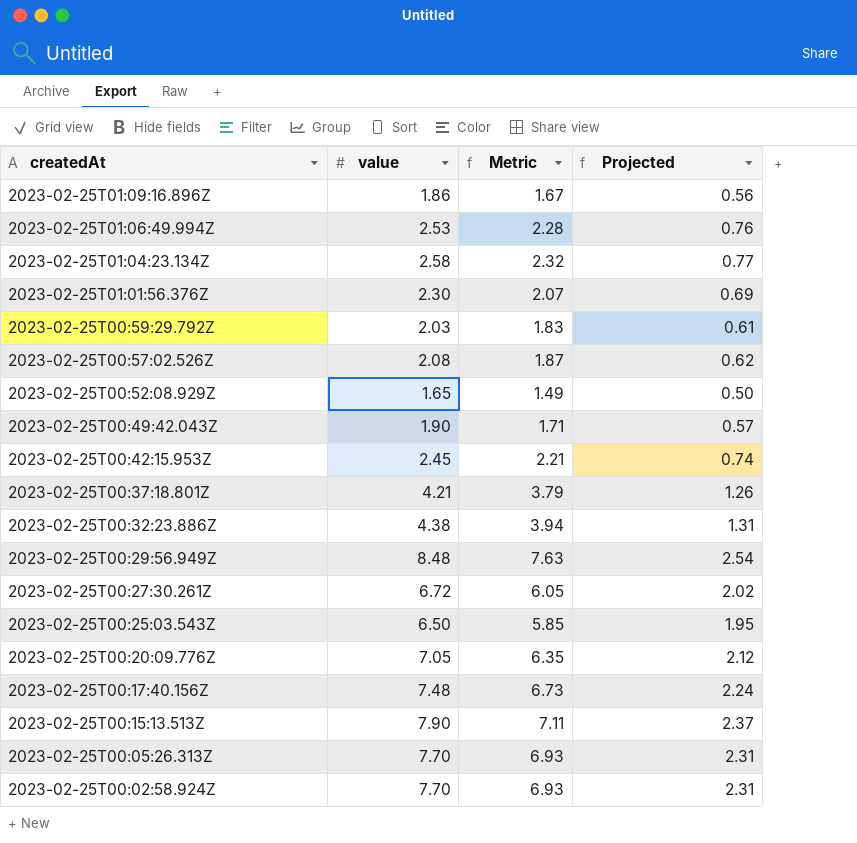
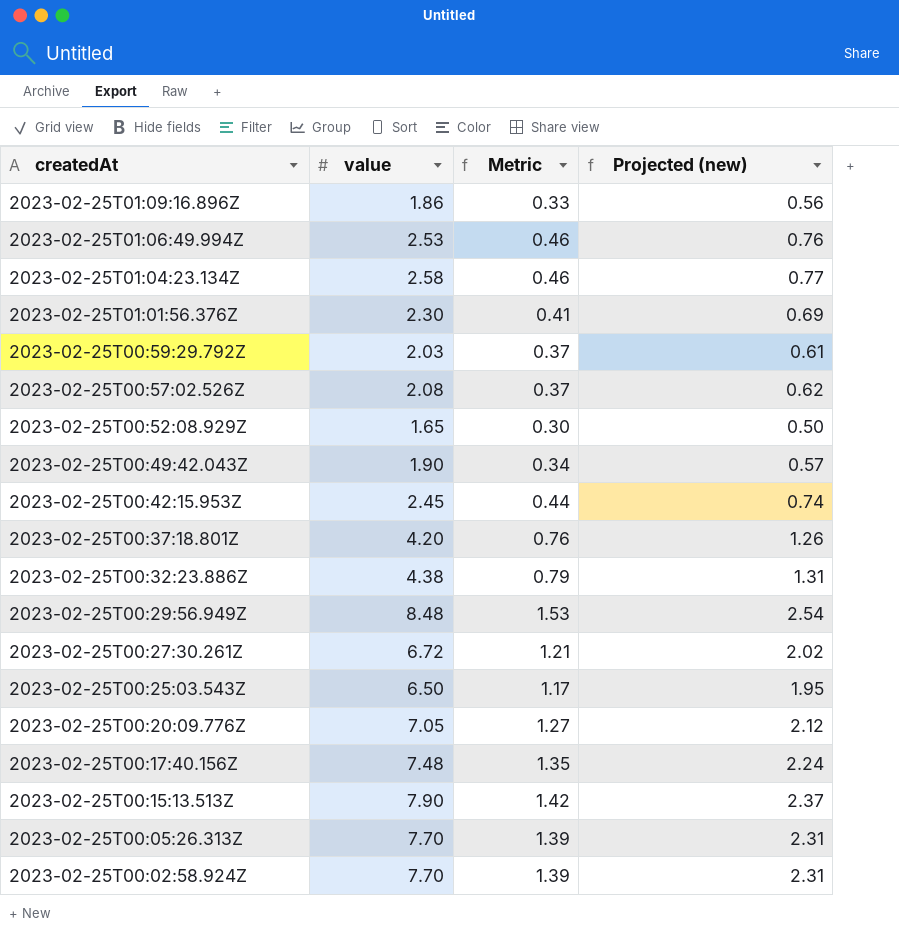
column Metric | formula: [value] * 0.9 -> [value] * 0.18
column name: Projected -> Projected (new)
2023-02-25T00:37:18.801Z | value: 4.21 -> 4.20

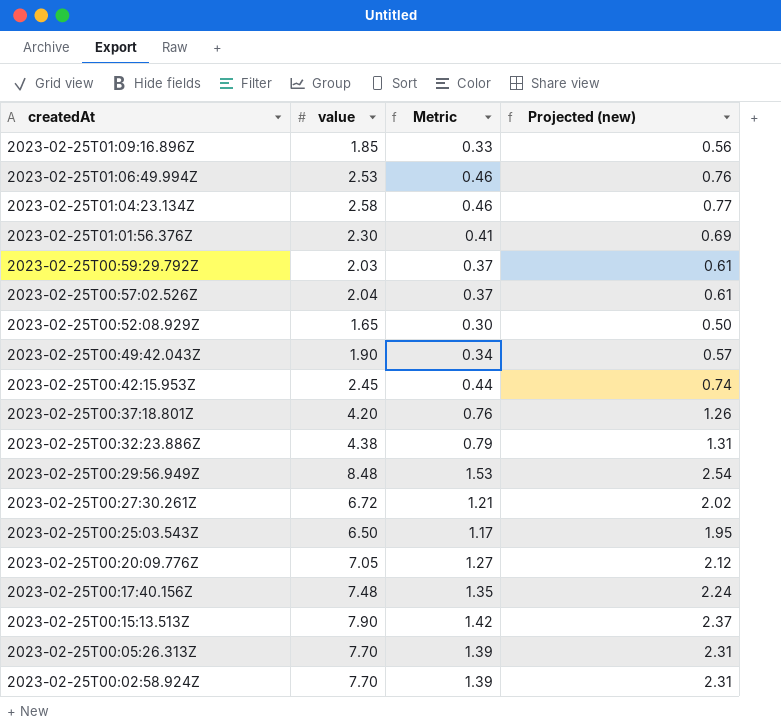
2023-02-25T01:09:16.896Z | value: 1.86 -> 1.85
2023-02-25T00:57:02.526Z | value: 2.08 -> 2.04
2023-02-25T00:57:02.526Z | Projected (new): 0.62 -> 0.61

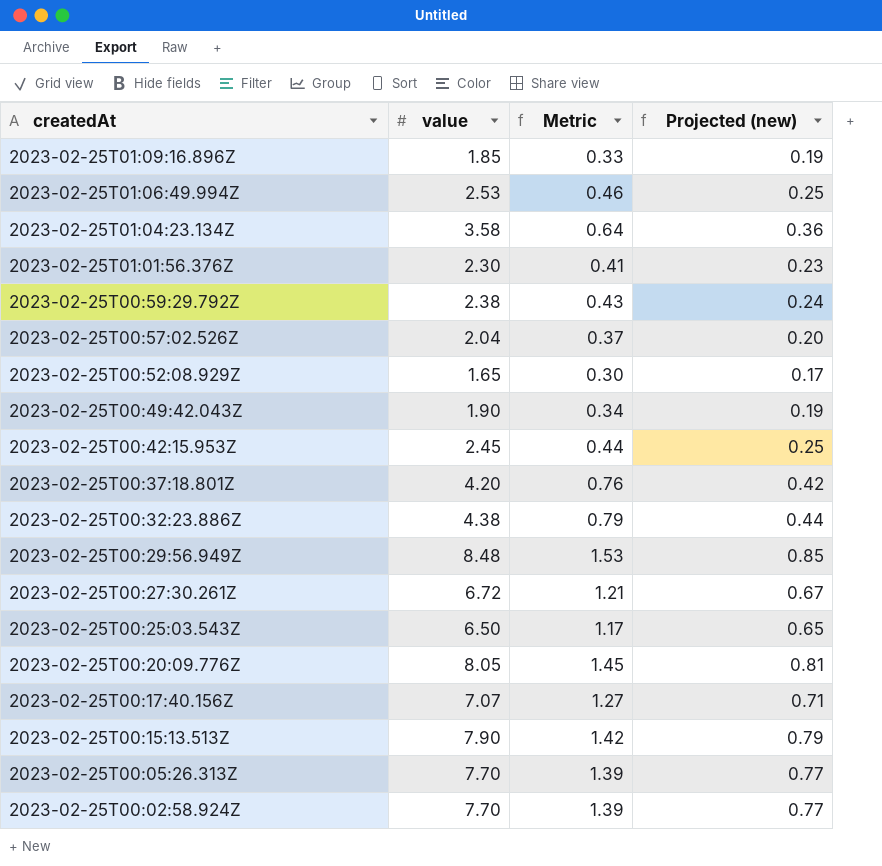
column Projected (new) | formula: [value] * 0.3 -> [value] * 0.1
2023-02-25T01:04:23.134Z | value: 2.58 -> 3.58
2023-02-25T01:04:23.134Z | Metric: 0.46 -> 0.64
2023-02-25T00:59:29.792Z | value: 2.03 -> 2.38
2023-02-25T00:59:29.792Z | Metric: 0.37 -> 0.43
2023-02-25T00:20:09.776Z | value: 7.05 -> 8.05
2023-02-25T00:20:09.776Z | Metric: 1.27 -> 1.45
2023-02-25T00:17:40.156Z | value: 7.48 -> 7.07
2023-02-25T00:17:40.156Z | Metric: 1.35 -> 1.27

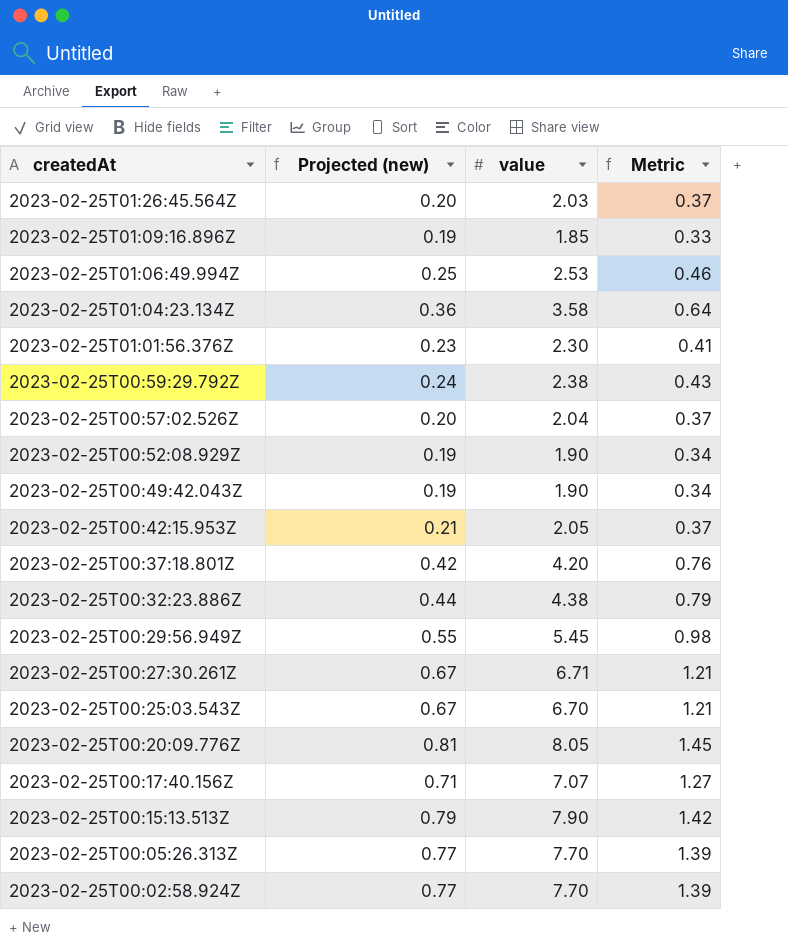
column Projected (new) | position: 4 -> 2
row 2023-02-25T01:26:45.564Z: none -> 0.20 | 2.03 | 0.37
2023-02-25T00:52:08.929Z | Projected (new): 0.17 -> 0.19
2023-02-25T00:52:08.929Z | value: 1.65 -> 1.90
2023-02-25T00:52:08.929Z | Metric: 0.30 -> 0.34
2023-02-25T00:42:15.953Z | Projected (new): 0.25 -> 0.21
2023-02-25T00:42:15.953Z | value: 2.45 -> 2.05
2023-02-25T00:42:15.953Z | Metric: 0.44 -> 0.37
2023-02-25T00:29:56.949Z | Projected (new): 0.85 -> 0.55
2023-02-25T00:29:56.949Z | value: 8.48 -> 5.45
2023-02-25T00:29:56.949Z | Metric: 1.53 -> 0.98
2023-02-25T00:27:30.261Z | value: 6.72 -> 6.71
2023-02-25T00:25:03.543Z | Projected (new): 0.65 -> 0.67
2023-02-25T00:25:03.543Z | value: 6.50 -> 6.70
2023-02-25T00:25:03.543Z | Metric: 1.17 -> 1.21

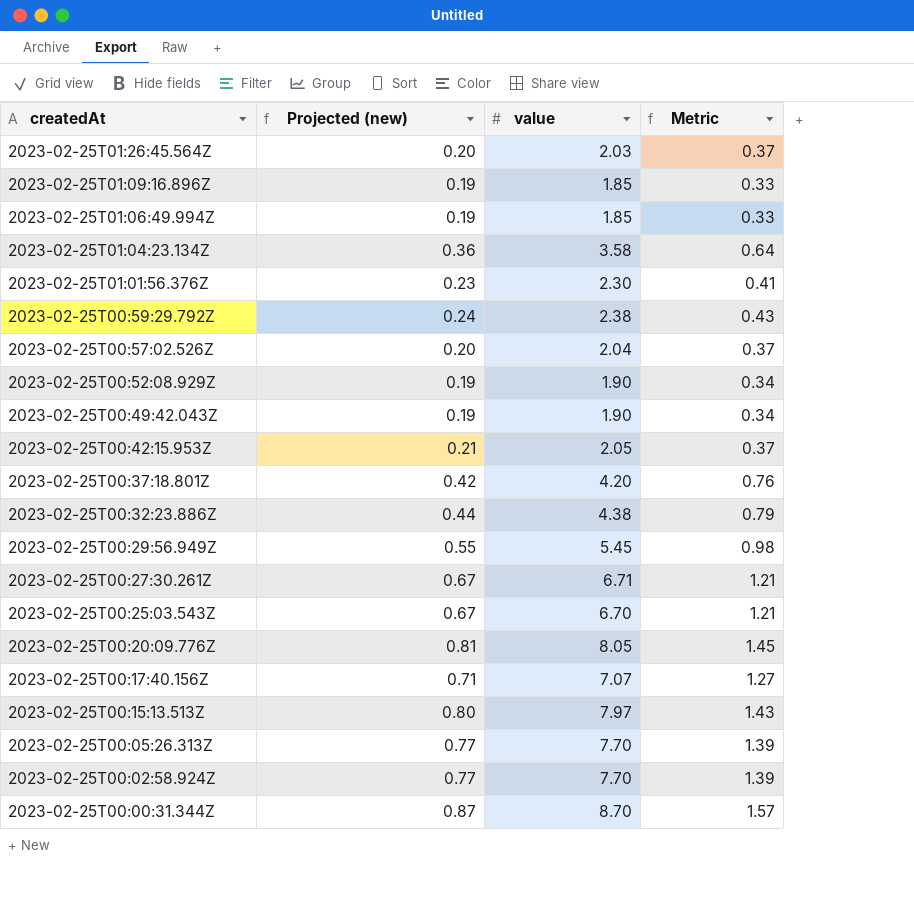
2023-02-25T01:06:49.994Z | Projected (new): 0.25 -> 0.19
2023-02-25T01:06:49.994Z | value: 2.53 -> 1.85
2023-02-25T01:06:49.994Z | Metric: 0.46 -> 0.33
2023-02-25T00:15:13.513Z | Projected (new): 0.79 -> 0.80
2023-02-25T00:15:13.513Z | value: 7.90 -> 7.97
2023-02-25T00:15:13.513Z | Metric: 1.42 -> 1.43
row 2023-02-25T00:00:31.344Z: none -> 0.87 | 8.70 | 1.57

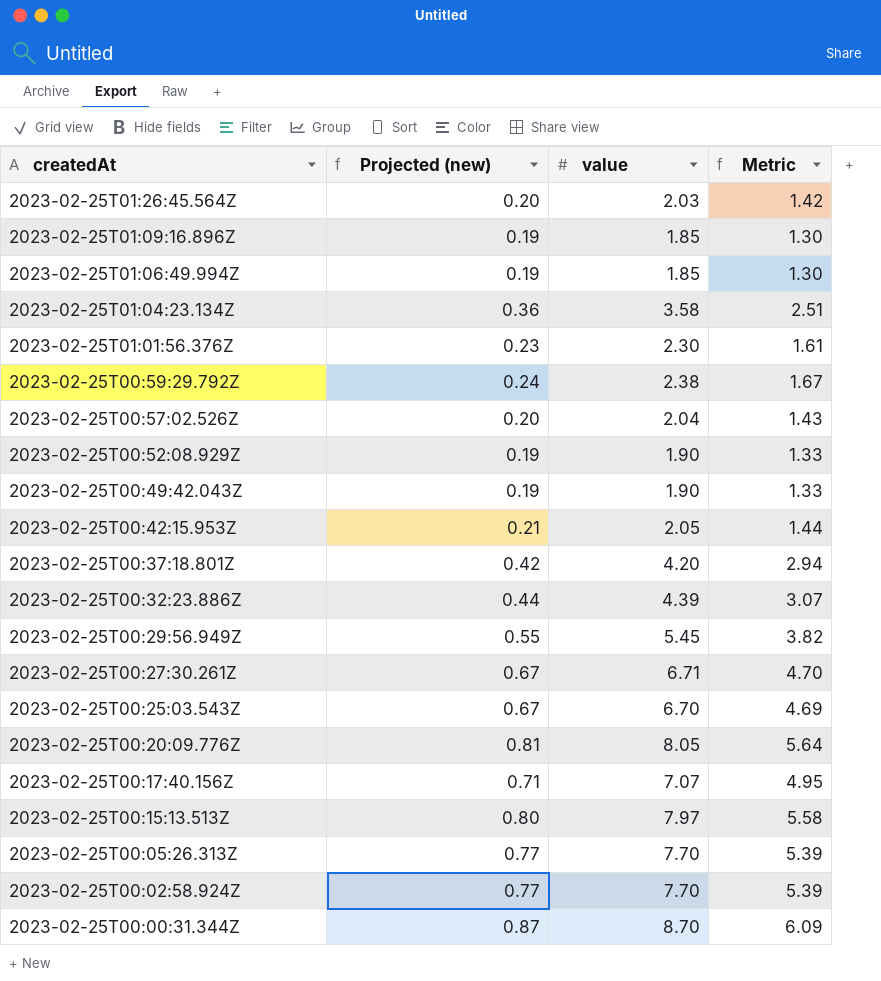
column Metric | formula: [value] * 0.18 -> [value] * 0.7
2023-02-25T00:32:23.886Z | value: 4.38 -> 4.39

